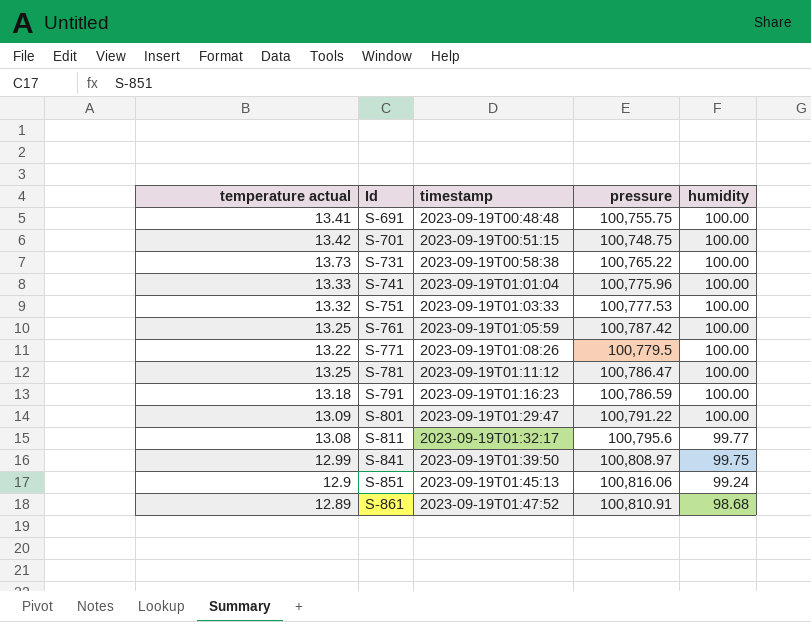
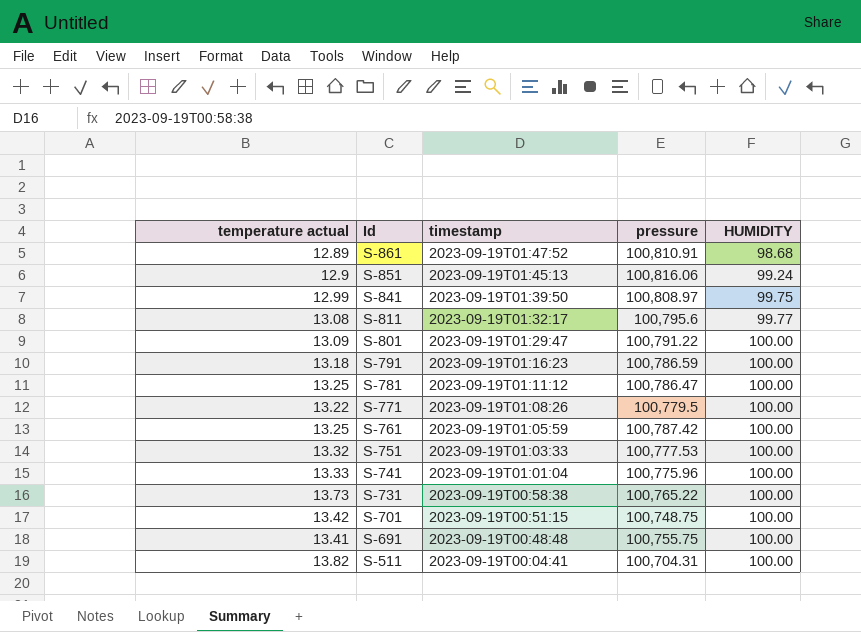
row order: Id ascending -> Id descending
column name: humidity -> HUMIDITY
row S-511: none -> 13.82 | 2023-09-19T00:04:41 | 100,704.31 | 100.00

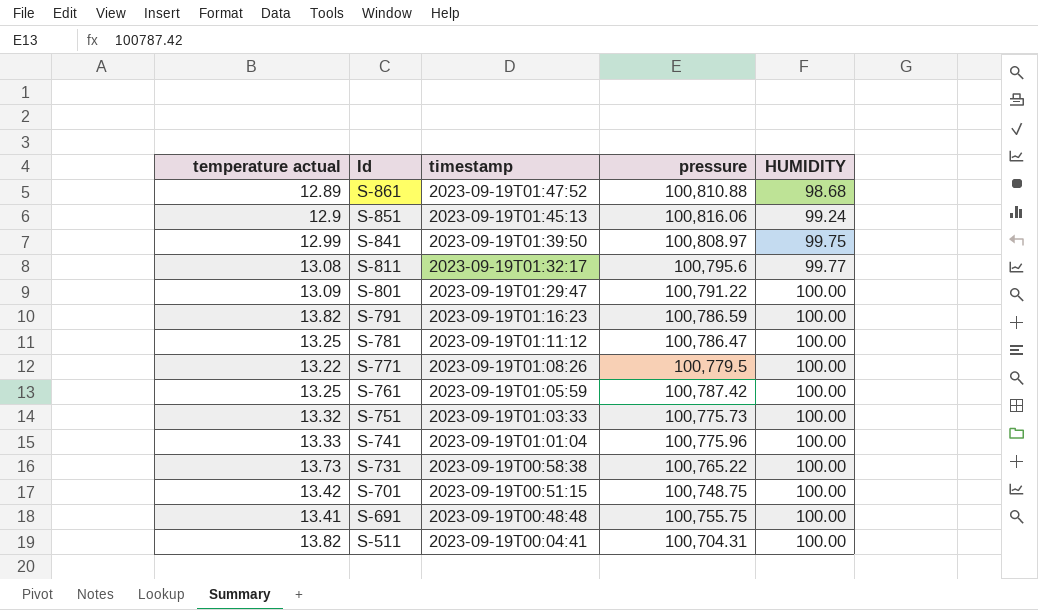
S-861 | pressure: 100,810.91 -> 100,810.88
S-791 | temperature actual: 13.18 -> 13.82
S-751 | pressure: 100,777.53 -> 100,775.73

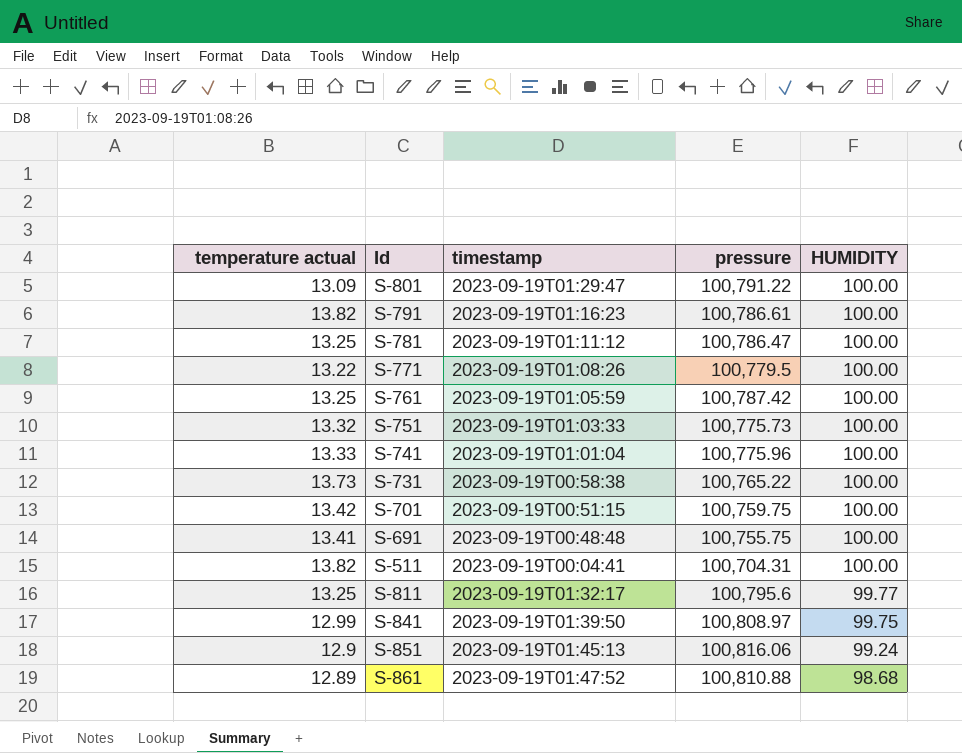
row order: Id descending -> HUMIDITY descending
S-791 | pressure: 100,786.59 -> 100,786.61
S-701 | pressure: 100,748.75 -> 100,759.75
S-811 | temperature actual: 13.08 -> 13.25

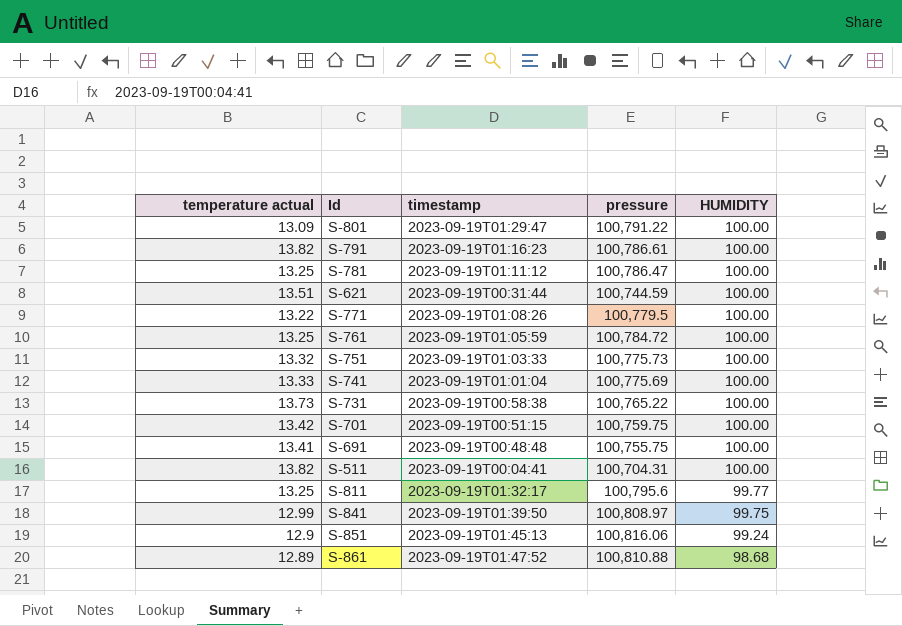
row S-621: none -> 13.51 | 2023-09-19T00:31:44 | 100,744.59 | 100.00
S-761 | pressure: 100,787.42 -> 100,784.72
S-741 | pressure: 100,775.96 -> 100,775.69

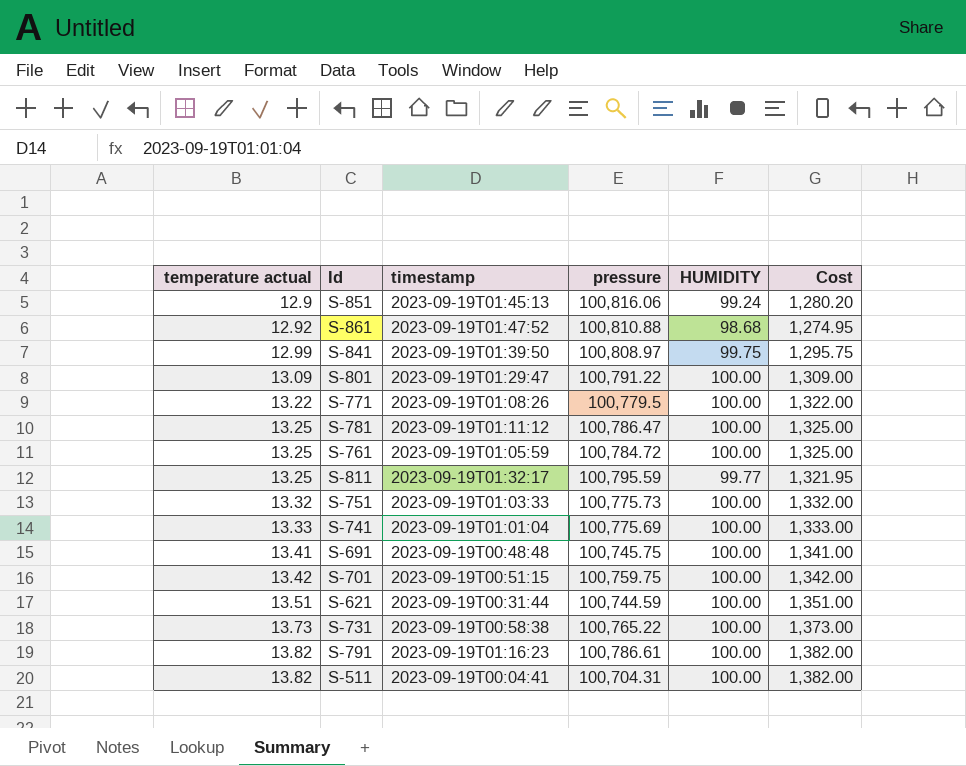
row order: HUMIDITY descending -> temperature actual ascending
column Cost | formula: none -> [temperature actual] * [HUMIDITY]
S-861 | temperature actual: 12.89 -> 12.92
S-811 | pressure: 100,795.6 -> 100,795.59
S-691 | pressure: 100,755.75 -> 100,745.75

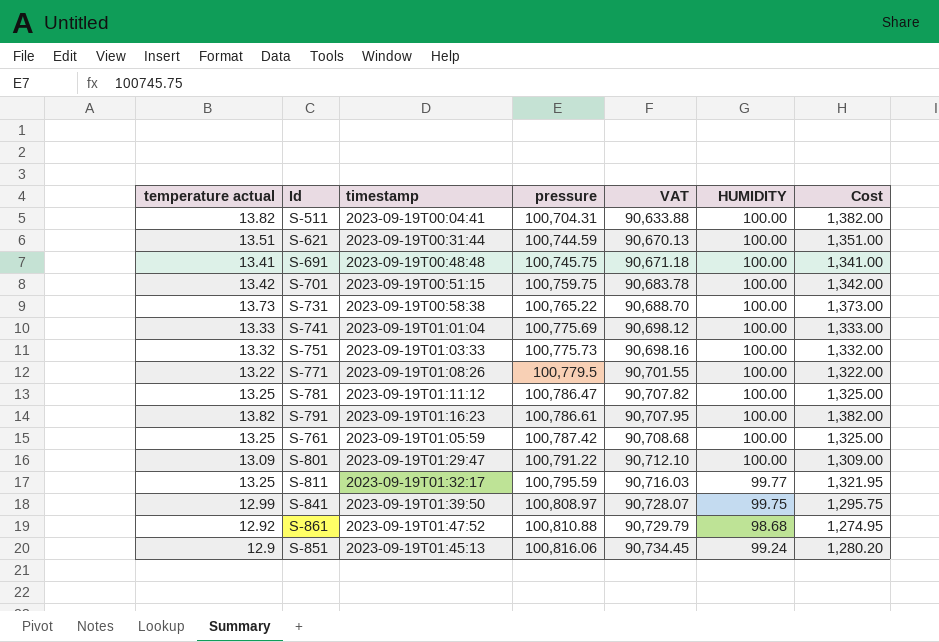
row order: temperature actual ascending -> pressure ascending
column VAT | formula: none -> [pressure] * 0.9
S-761 | pressure: 100,784.72 -> 100,787.42

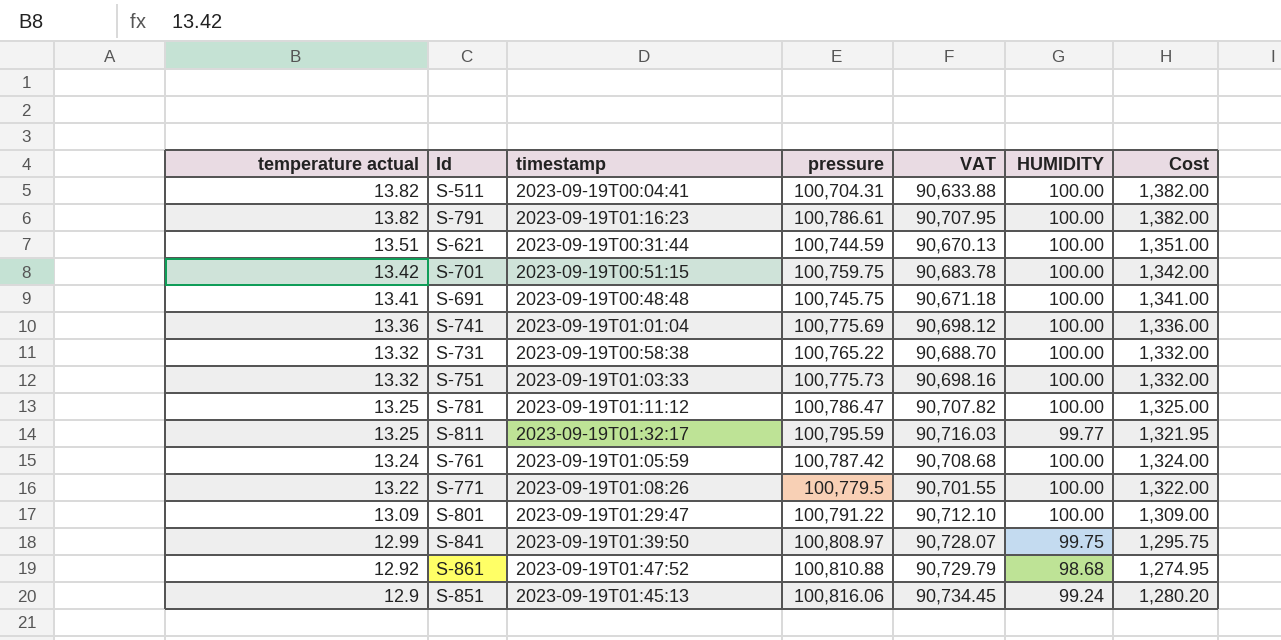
row order: pressure ascending -> temperature actual descending
S-741 | temperature actual: 13.33 -> 13.36
S-741 | Cost: 1,333.00 -> 1,336.00
S-731 | temperature actual: 13.73 -> 13.32
S-731 | Cost: 1,373.00 -> 1,332.00
S-761 | temperature actual: 13.25 -> 13.24
S-761 | Cost: 1,325.00 -> 1,324.00

